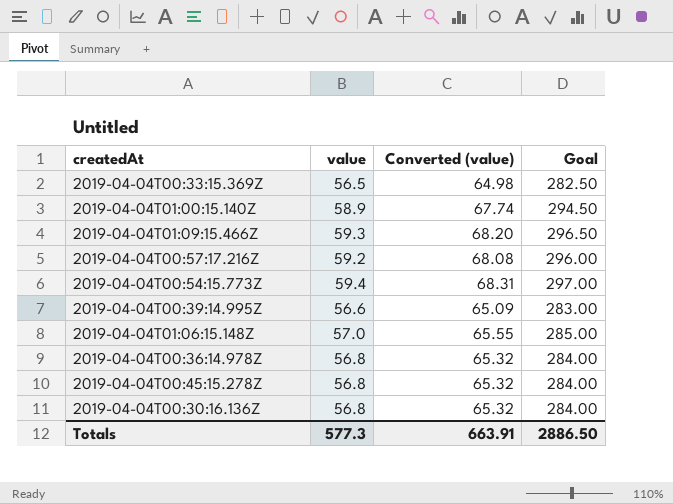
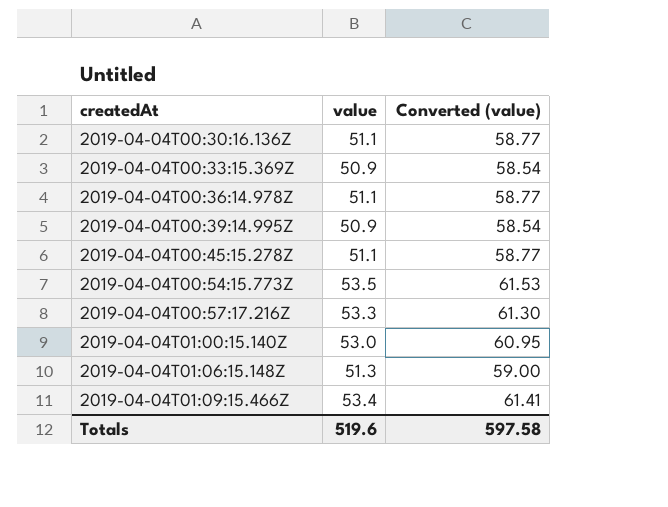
row order: none -> createdAt ascending
column Goal | formula: [value] * 5 -> none
2019-04-04T00:30:16.136Z | value: 56.8 -> 51.1
2019-04-04T00:30:16.136Z | Converted (value): 65.32 -> 58.77
2019-04-04T00:33:15.369Z | value: 56.5 -> 50.9
2019-04-04T00:33:15.369Z | Converted (value): 64.98 -> 58.54
2019-04-04T00:36:14.978Z | value: 56.8 -> 51.1
2019-04-04T00:36:14.978Z | Converted (value): 65.32 -> 58.77
2019-04-04T00:39:14.995Z | value: 56.6 -> 50.9
2019-04-04T00:39:14.995Z | Converted (value): 65.09 -> 58.54
2019-04-04T00:45:15.278Z | value: 56.8 -> 51.1
2019-04-04T00:45:15.278Z | Converted (value): 65.32 -> 58.77
2019-04-04T00:54:15.773Z | value: 59.4 -> 53.5
2019-04-04T00:54:15.773Z | Converted (value): 68.31 -> 61.53
2019-04-04T00:57:17.216Z | value: 59.2 -> 53.3
2019-04-04T00:57:17.216Z | Converted (value): 68.08 -> 61.30
2019-04-04T01:00:15.140Z | value: 58.9 -> 53.0
2019-04-04T01:00:15.140Z | Converted (value): 67.74 -> 60.95
2019-04-04T01:06:15.148Z | value: 57.0 -> 51.3
2019-04-04T01:06:15.148Z | Converted (value): 65.55 -> 59.00
2019-04-04T01:09:15.466Z | value: 59.3 -> 53.4
2019-04-04T01:09:15.466Z | Converted (value): 68.20 -> 61.41
Totals | value: 577.3 -> 519.6
Totals | Converted (value): 663.91 -> 597.58

